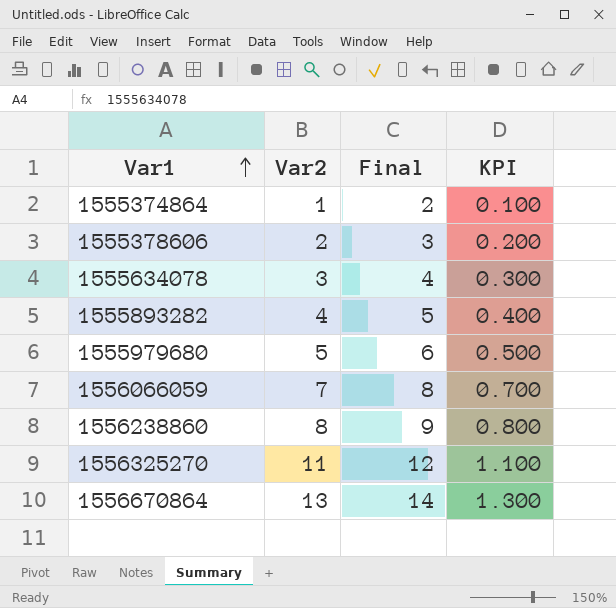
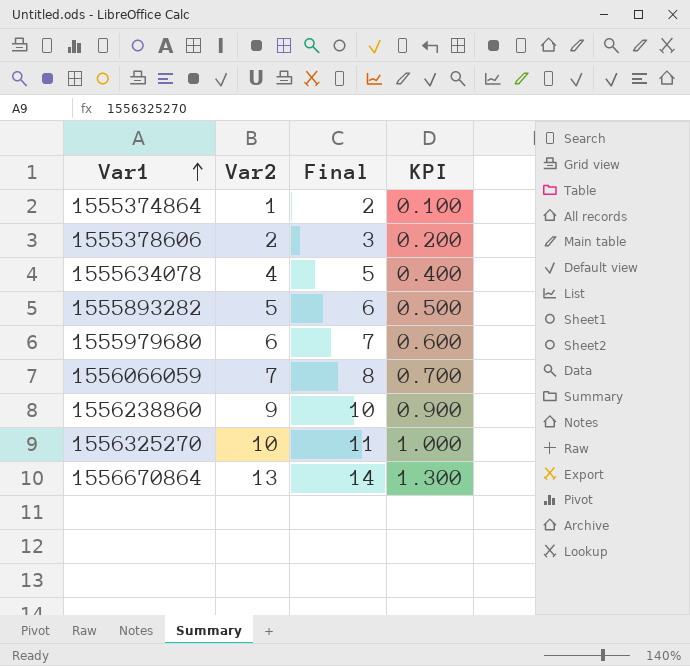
1555634078 | Var2: 3 -> 4
1555634078 | Final: 4 -> 5
1555634078 | KPI: 0.300 -> 0.400
1555893282 | Var2: 4 -> 5
1555893282 | Final: 5 -> 6
1555893282 | KPI: 0.400 -> 0.500
1555979680 | Var2: 5 -> 6
1555979680 | Final: 6 -> 7
1555979680 | KPI: 0.500 -> 0.600
1556238860 | Var2: 8 -> 9
1556238860 | Final: 9 -> 10
1556238860 | KPI: 0.800 -> 0.900
1556325270 | Var2: 11 -> 10
1556325270 | Final: 12 -> 11
1556325270 | KPI: 1.100 -> 1.000

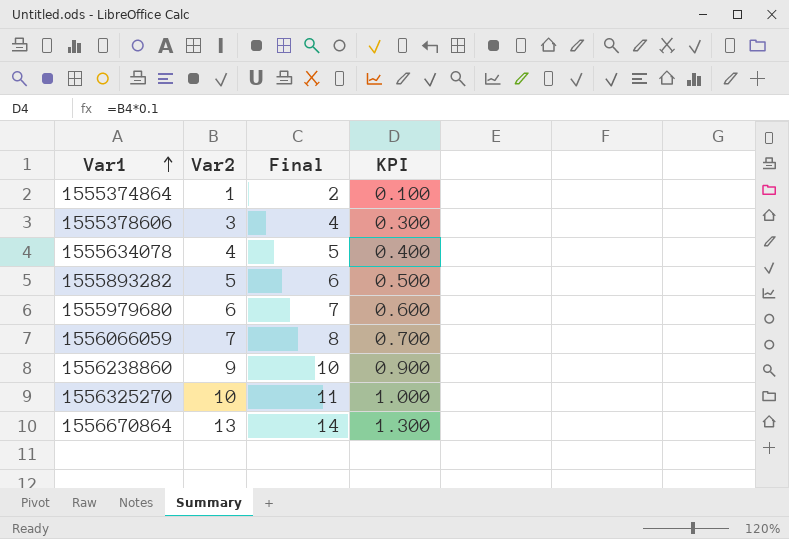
1555378606 | Var2: 2 -> 3
1555378606 | Final: 3 -> 4
1555378606 | KPI: 0.200 -> 0.300

